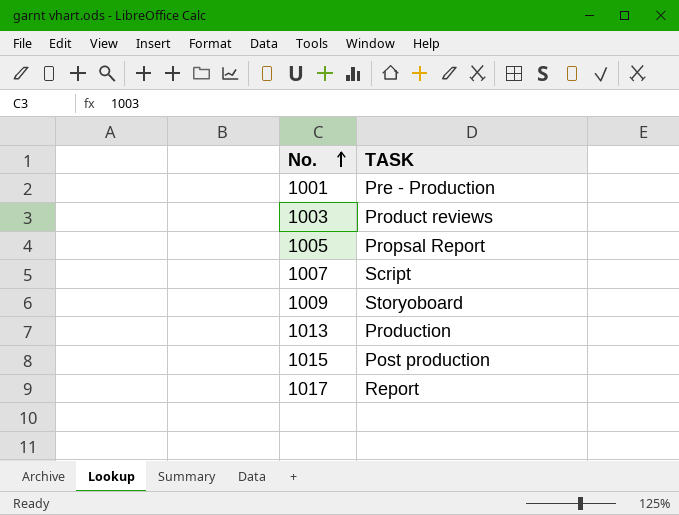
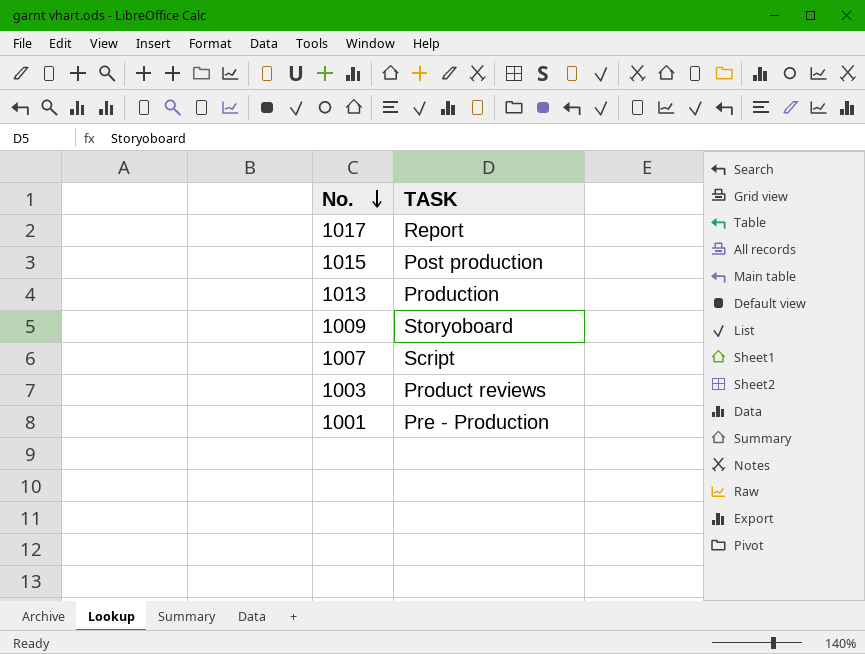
row order: No. ascending -> No. descending
row 1005: Propsal Report -> none

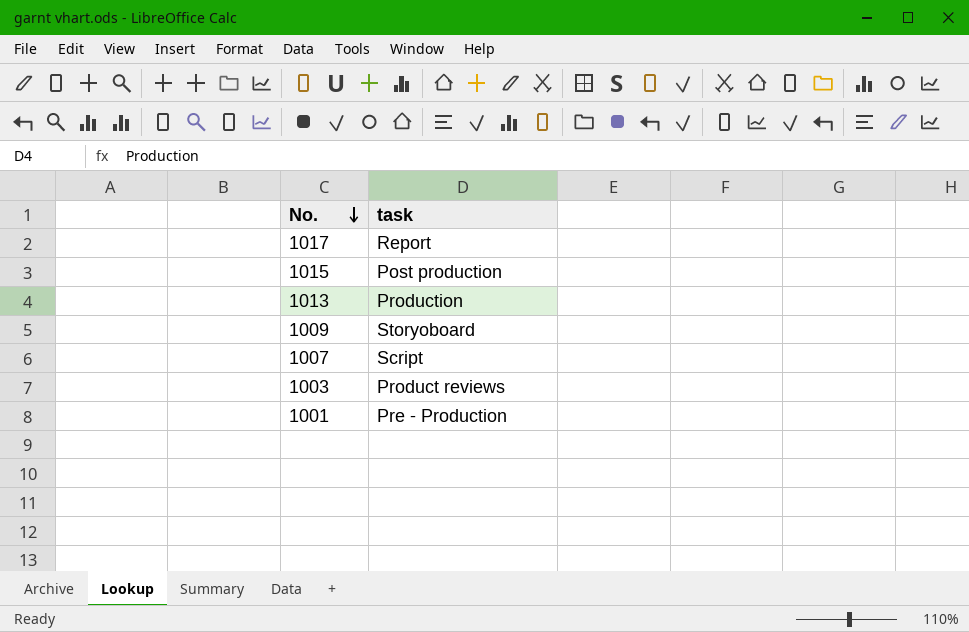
column name: TASK -> task

